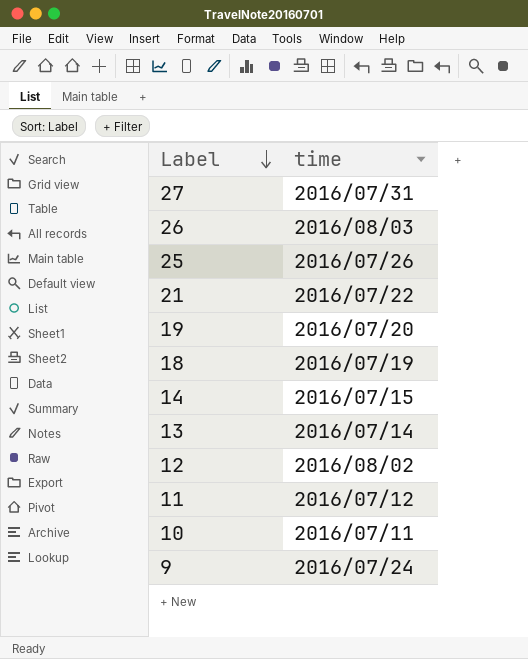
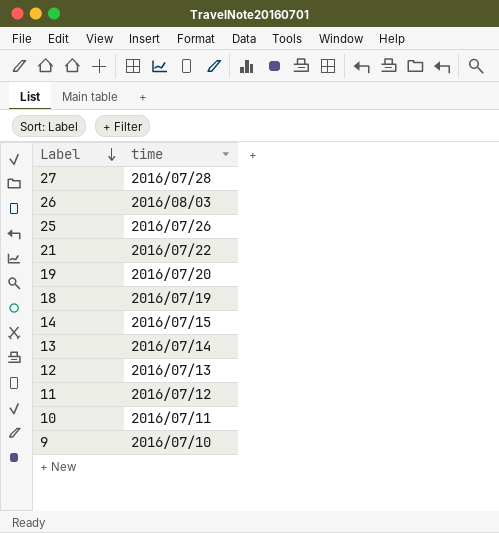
27 | time: 2016/07/31 -> 2016/07/28
12 | time: 2016/08/02 -> 2016/07/13
9 | time: 2016/07/24 -> 2016/07/10

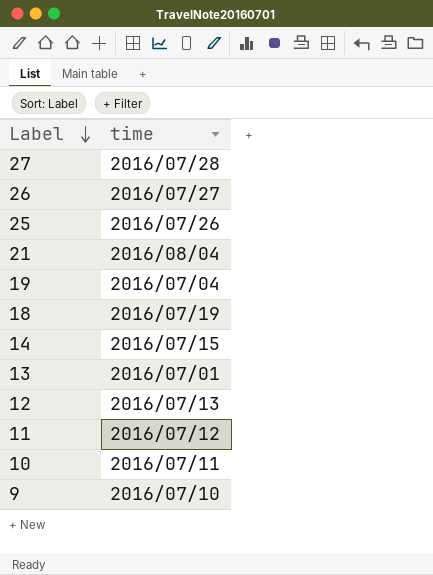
26 | time: 2016/08/03 -> 2016/07/27
21 | time: 2016/07/22 -> 2016/08/04
19 | time: 2016/07/20 -> 2016/07/04
13 | time: 2016/07/14 -> 2016/07/01

